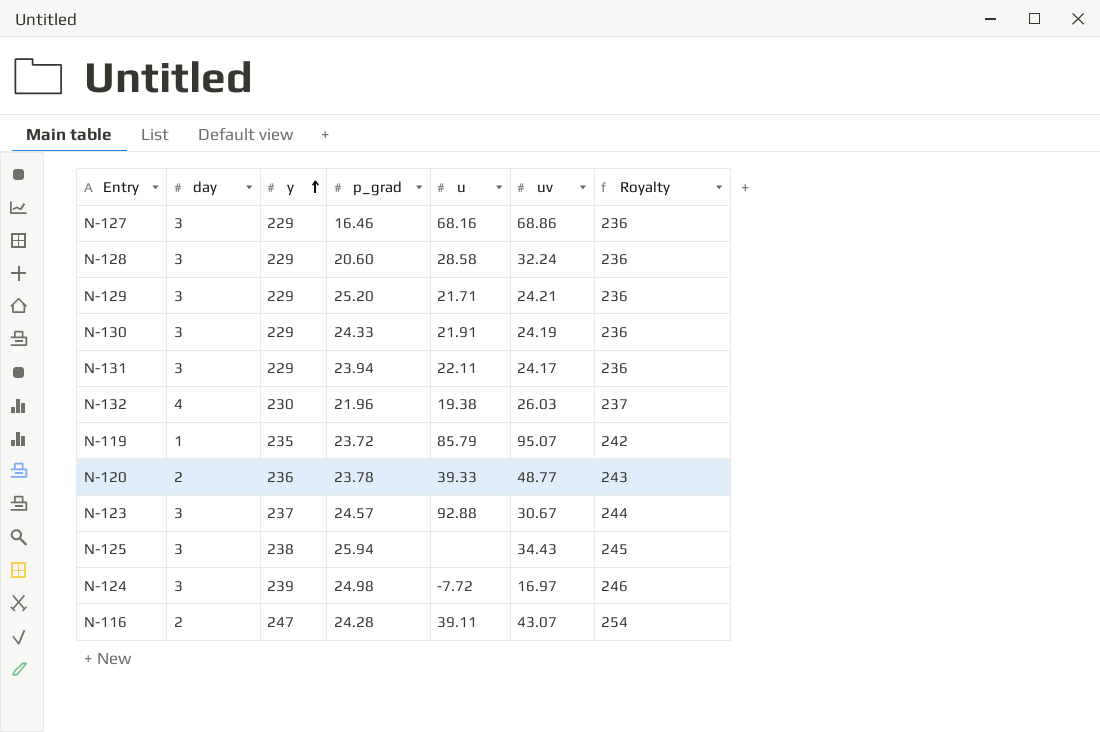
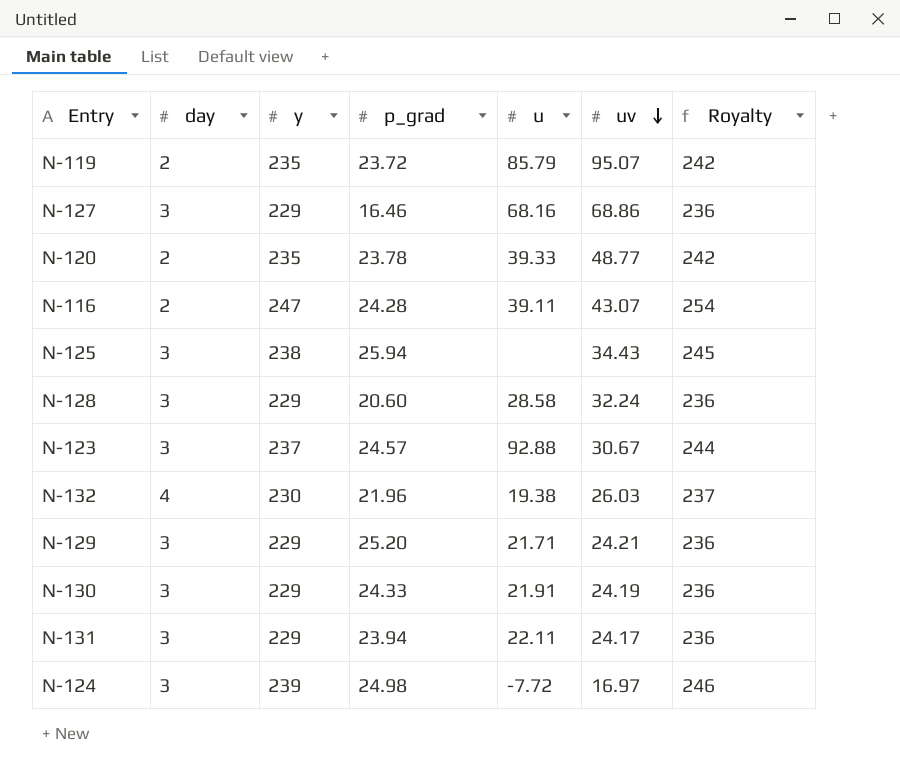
row order: y ascending -> uv descending
N-119 | day: 1 -> 2
N-120 | y: 236 -> 235
N-120 | Royalty: 243 -> 242

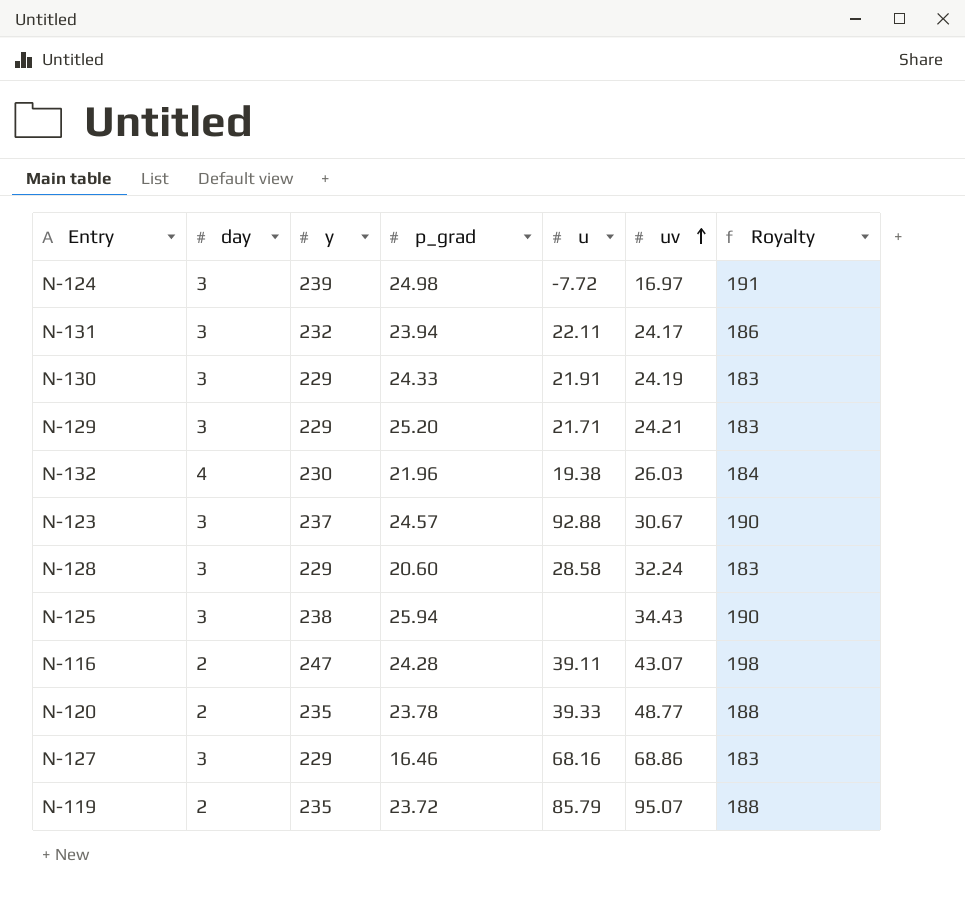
row order: uv descending -> uv ascending
column Royalty | formula: [y] * 1.03 -> [y] * 0.8
N-131 | y: 229 -> 232

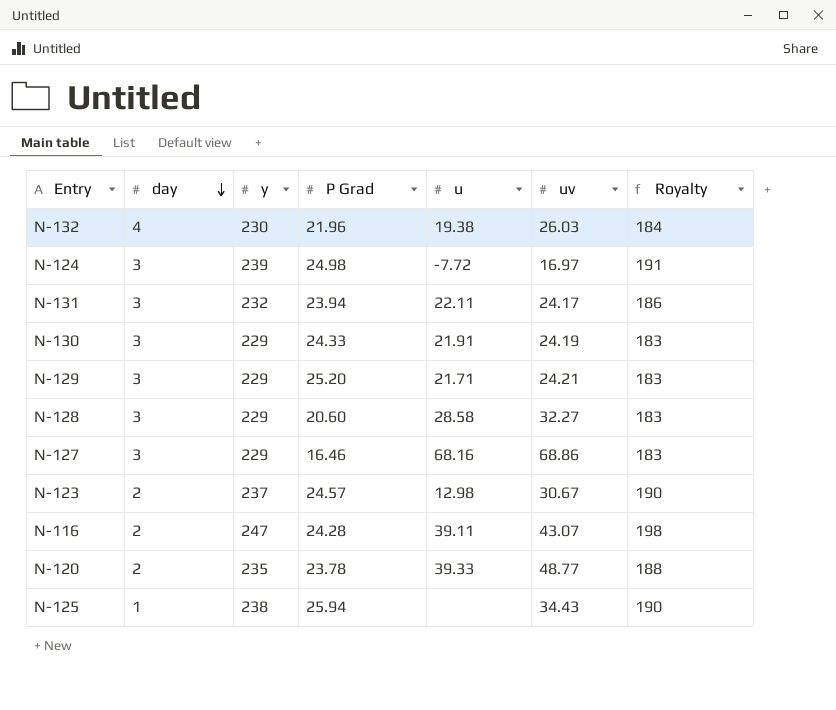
row order: uv ascending -> day descending
column name: p_grad -> P Grad
row N-119: 2 | 235 | 23.72 | 85.79 | 95.07 | 188 -> none
N-128 | uv: 32.24 -> 32.27
N-123 | day: 3 -> 2
N-123 | u: 92.88 -> 12.98
N-125 | day: 3 -> 1

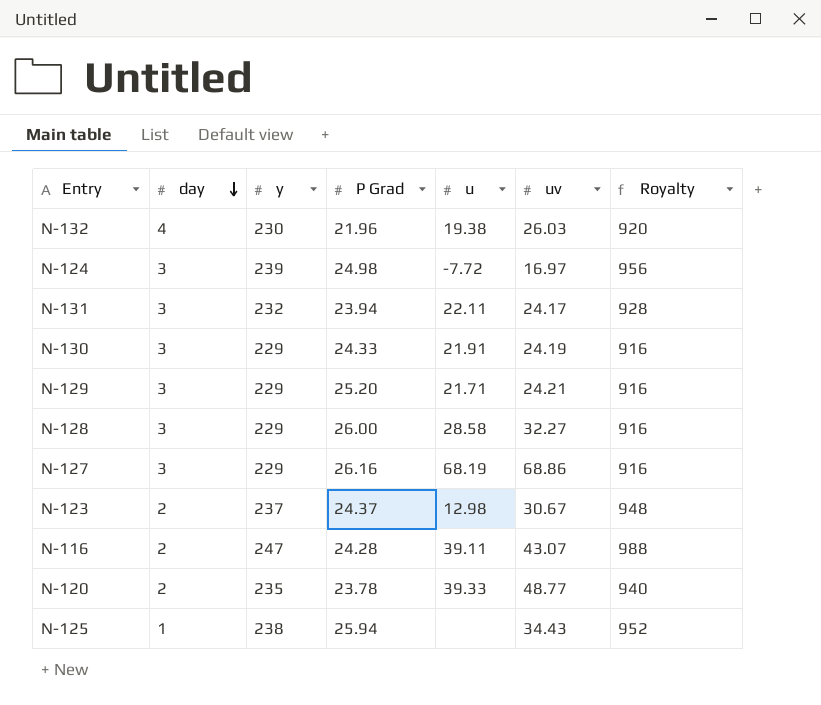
column Royalty | formula: [y] * 0.8 -> [y] * 4
N-128 | P Grad: 20.60 -> 26.00
N-127 | P Grad: 16.46 -> 26.16
N-127 | u: 68.16 -> 68.19
N-123 | P Grad: 24.57 -> 24.37

